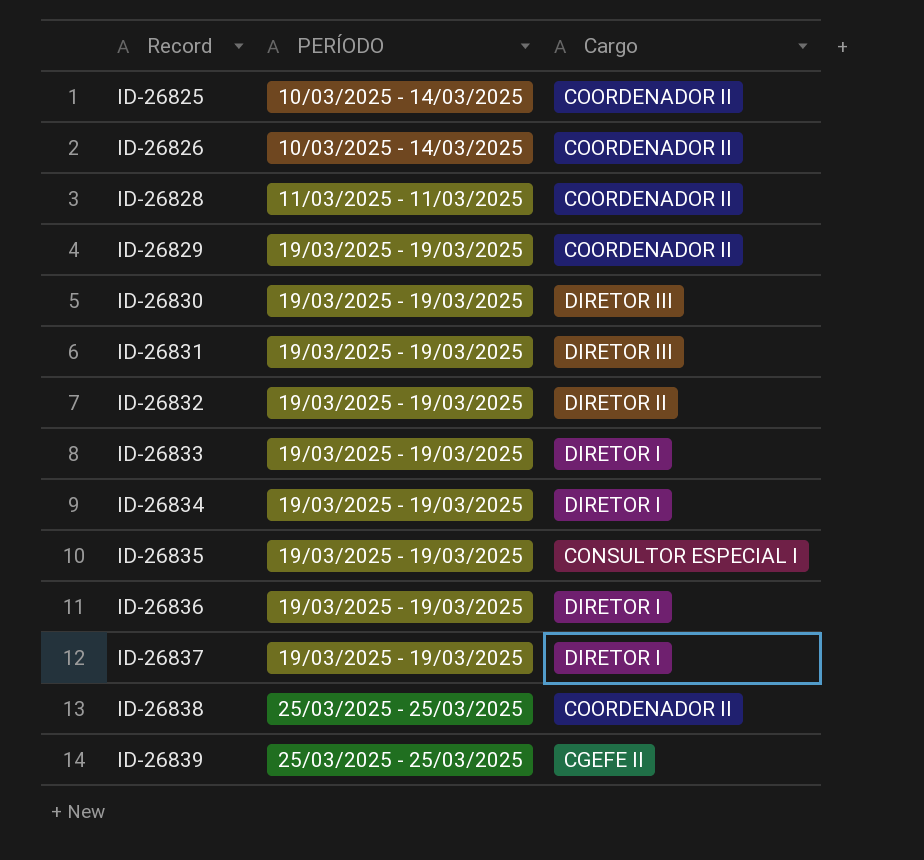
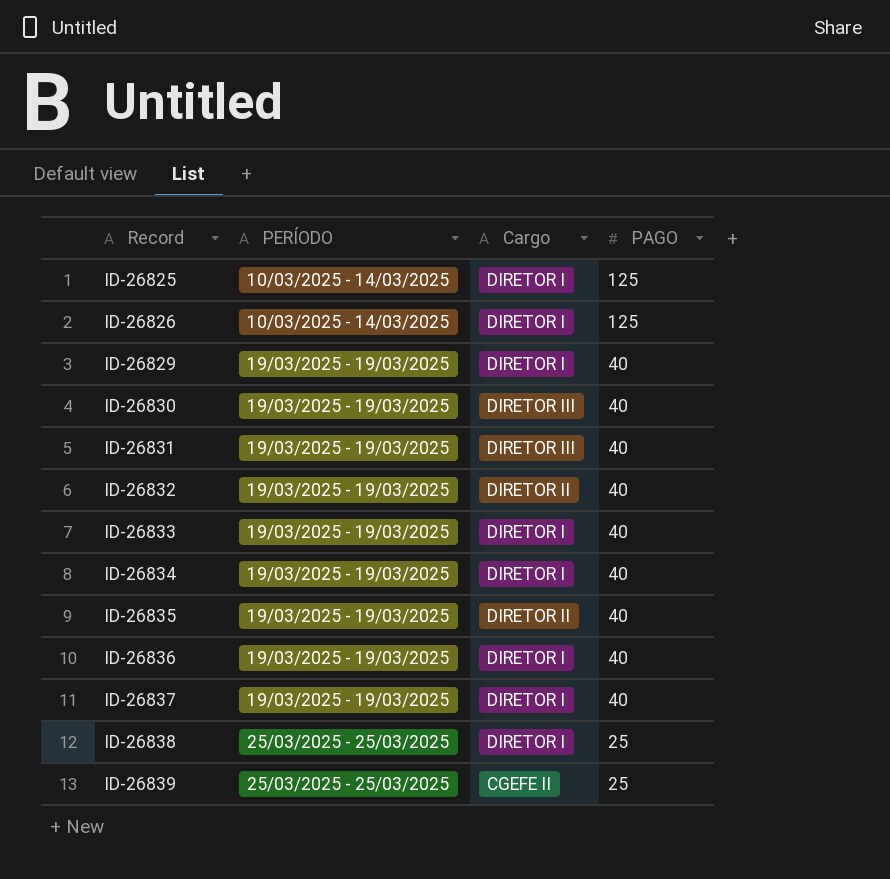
column PAGO | position: none -> 4
row ID-26828: 11/03/2025 - 11/03/2025 | COORDENADOR II -> none
ID-26825 | Cargo: COORDENADOR II -> DIRETOR I
ID-26826 | Cargo: COORDENADOR II -> DIRETOR I
ID-26829 | Cargo: COORDENADOR II -> DIRETOR I
ID-26835 | Cargo: CONSULTOR ESPECIAL I -> DIRETOR II
ID-26838 | Cargo: COORDENADOR II -> DIRETOR I

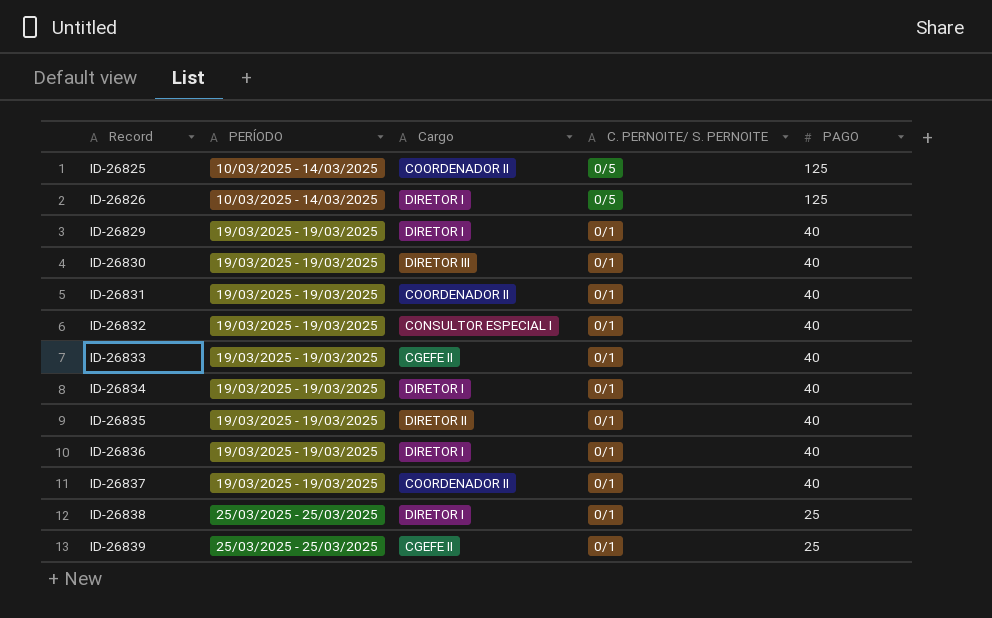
column C. PERNOITE/ S. PERNOITE | position: none -> 4
ID-26825 | Cargo: DIRETOR I -> COORDENADOR II
ID-26831 | Cargo: DIRETOR III -> COORDENADOR II
ID-26832 | Cargo: DIRETOR II -> CONSULTOR ESPECIAL I
ID-26833 | Cargo: DIRETOR I -> CGEFE II
ID-26837 | Cargo: DIRETOR I -> COORDENADOR II

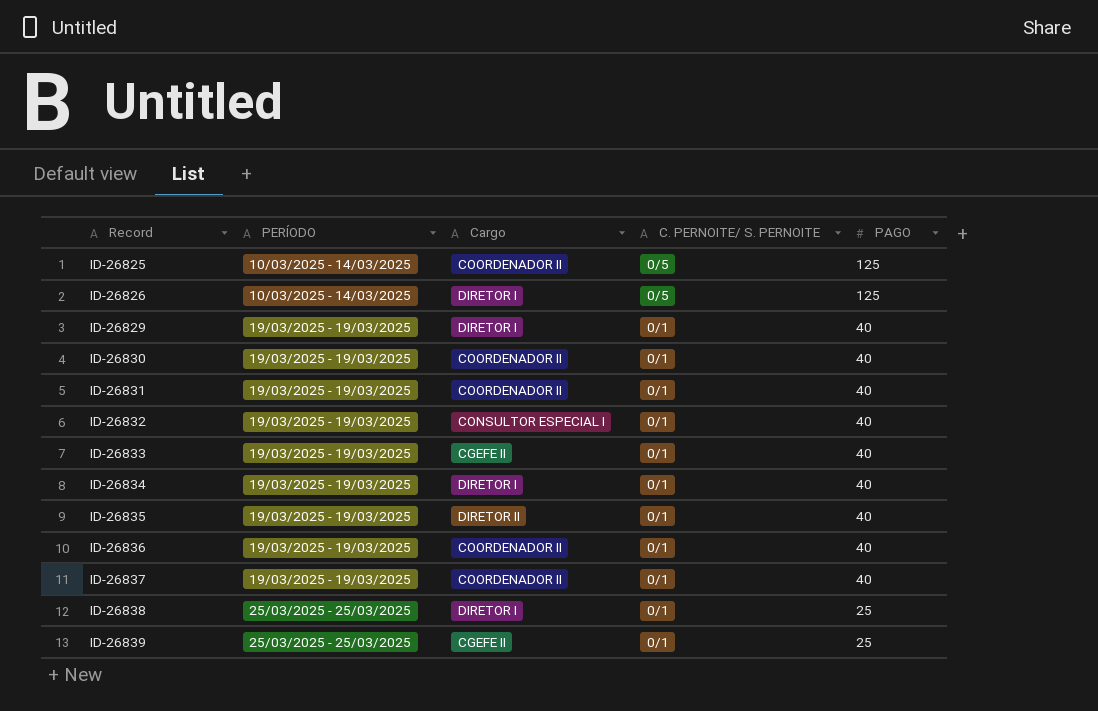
ID-26830 | Cargo: DIRETOR III -> COORDENADOR II
ID-26836 | Cargo: DIRETOR I -> COORDENADOR II

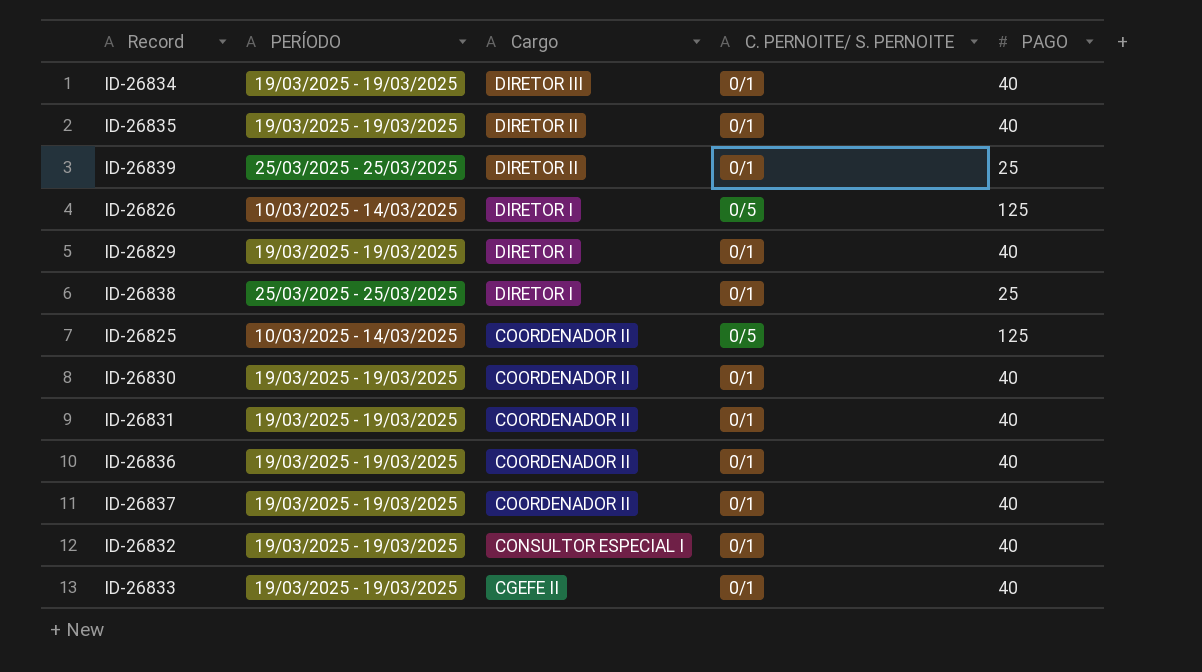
row order: Record ascending -> Cargo descending
ID-26834 | Cargo: DIRETOR I -> DIRETOR III
ID-26839 | Cargo: CGEFE II -> DIRETOR II

